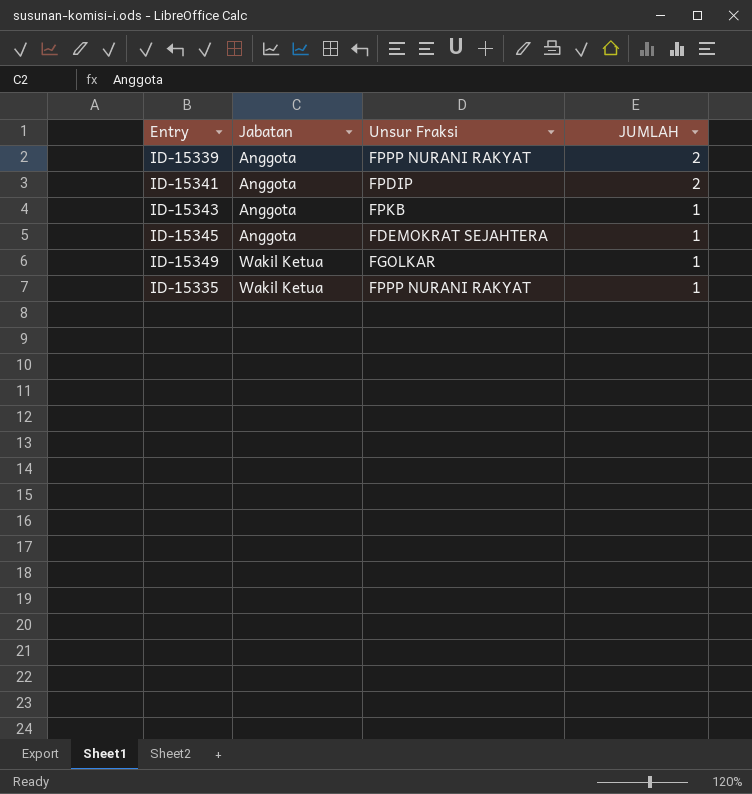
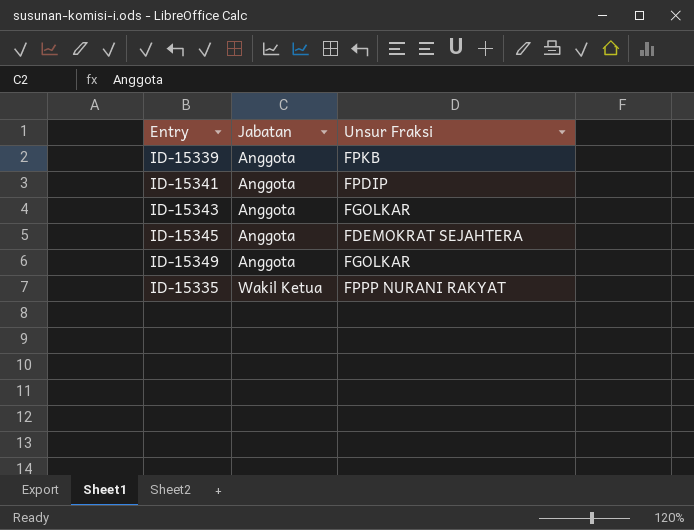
column JUMLAH | position: 4 -> none
ID-15339 | Unsur Fraksi: FPPP NURANI RAKYAT -> FPKB
ID-15343 | Unsur Fraksi: FPKB -> FGOLKAR
ID-15349 | Jabatan: Wakil Ketua -> Anggota

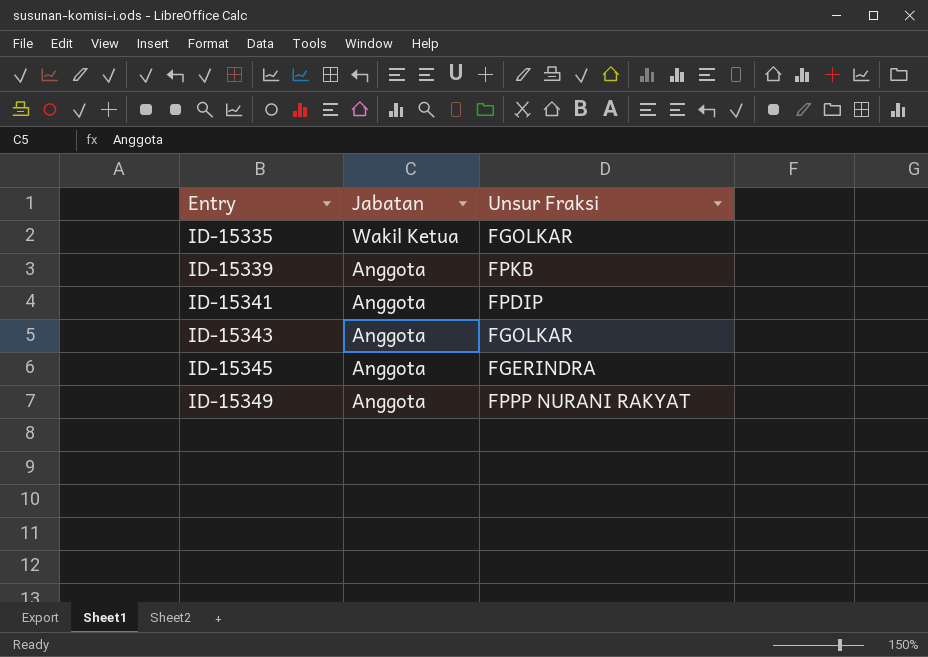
row order: Jabatan ascending -> Entry ascending
ID-15335 | Unsur Fraksi: FPPP NURANI RAKYAT -> FGOLKAR
ID-15345 | Unsur Fraksi: FDEMOKRAT SEJAHTERA -> FGERINDRA
ID-15349 | Unsur Fraksi: FGOLKAR -> FPPP NURANI RAKYAT

